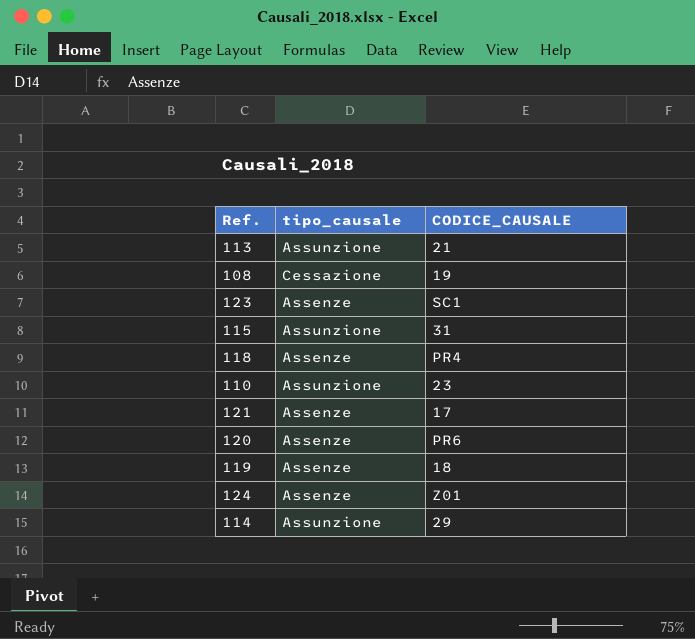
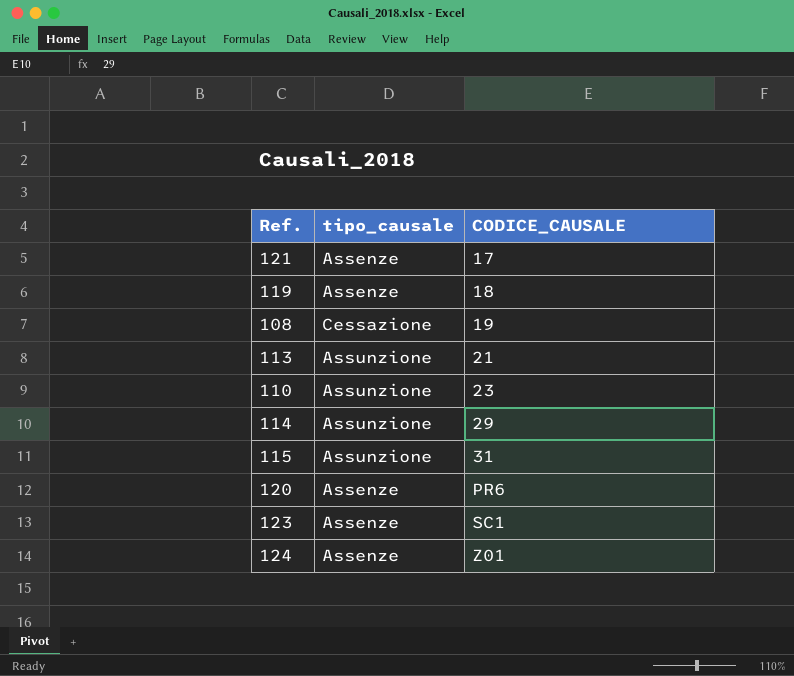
row order: none -> CODICE_CAUSALE ascending
row 118: Assenze | PR4 -> none

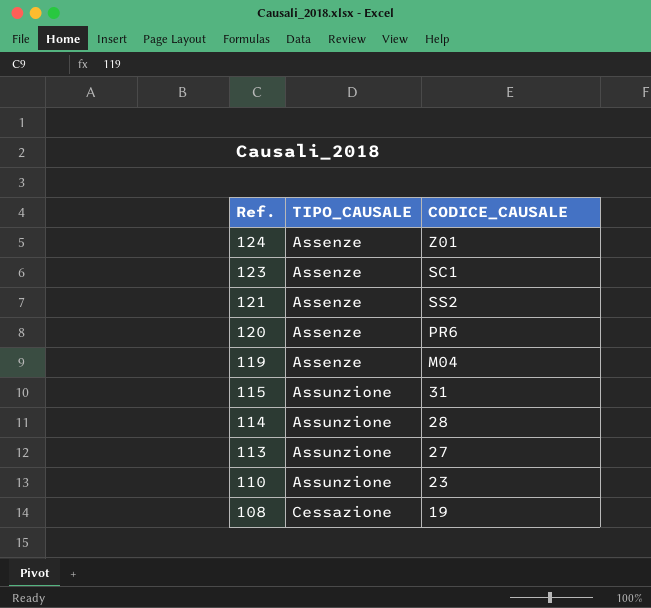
row order: CODICE_CAUSALE ascending -> Ref. descending
column name: tipo_causale -> TIPO_CAUSALE
121 | CODICE_CAUSALE: 17 -> SS2
119 | CODICE_CAUSALE: 18 -> M04
114 | CODICE_CAUSALE: 29 -> 28
113 | CODICE_CAUSALE: 21 -> 27

